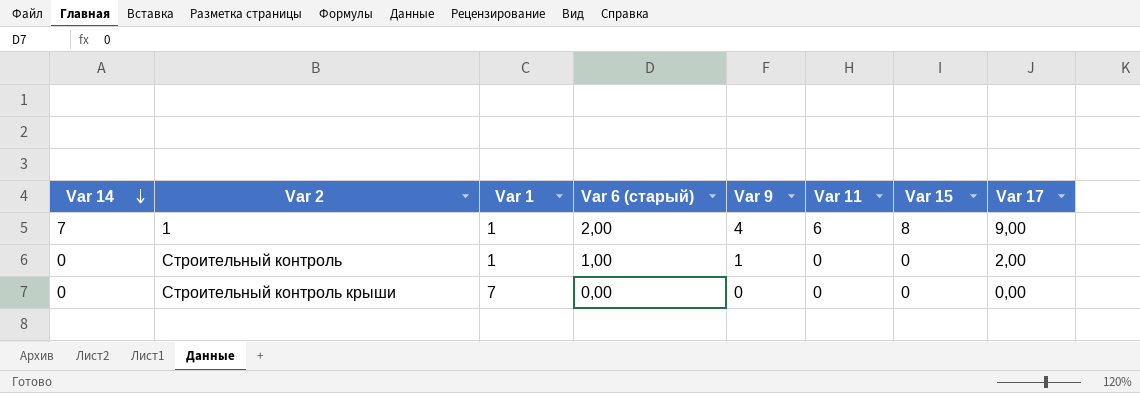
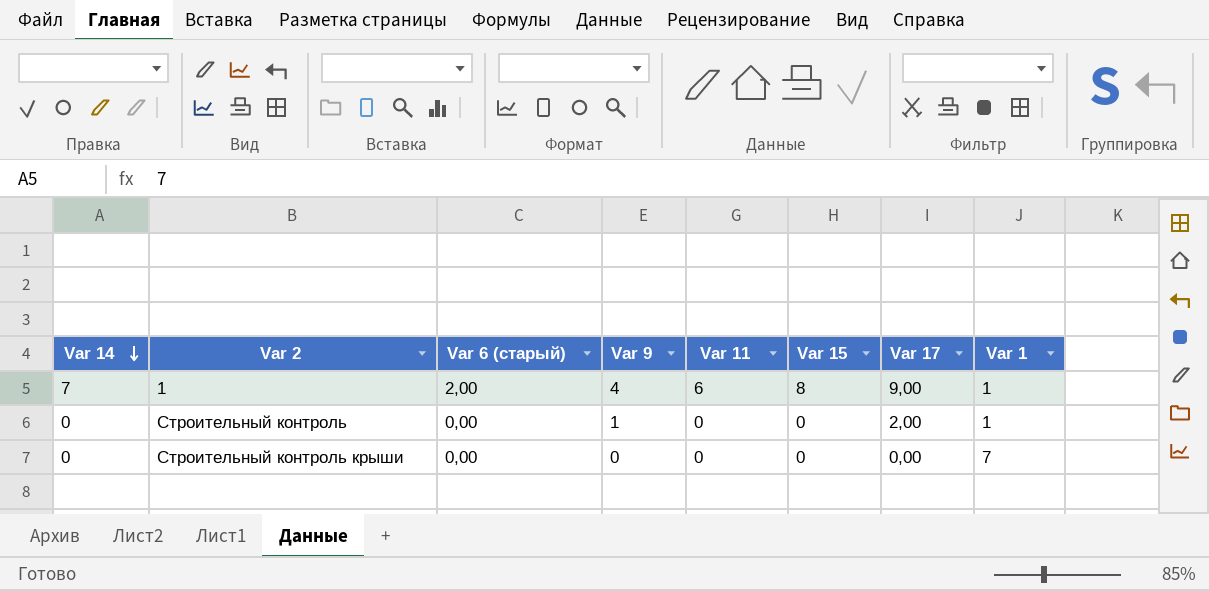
column Var 1 | position: 3 -> 8
Строительный контроль | Var 6 (старый): 1,00 -> 0,00

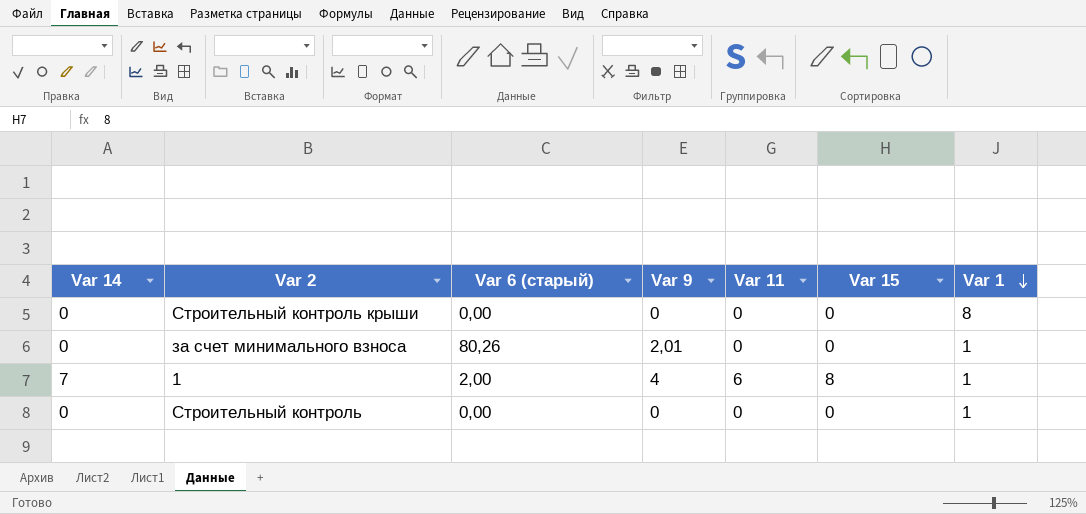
row order: Var 14 descending -> Var 1 descending
column Var 17 | position: 7 -> none
Строительный контроль крыши | Var 1: 7 -> 8
row за счет минимального взноса: none -> 0 | 80,26 | 2,01 | 0 | 0 | 1
Строительный контроль | Var 9: 1 -> 0

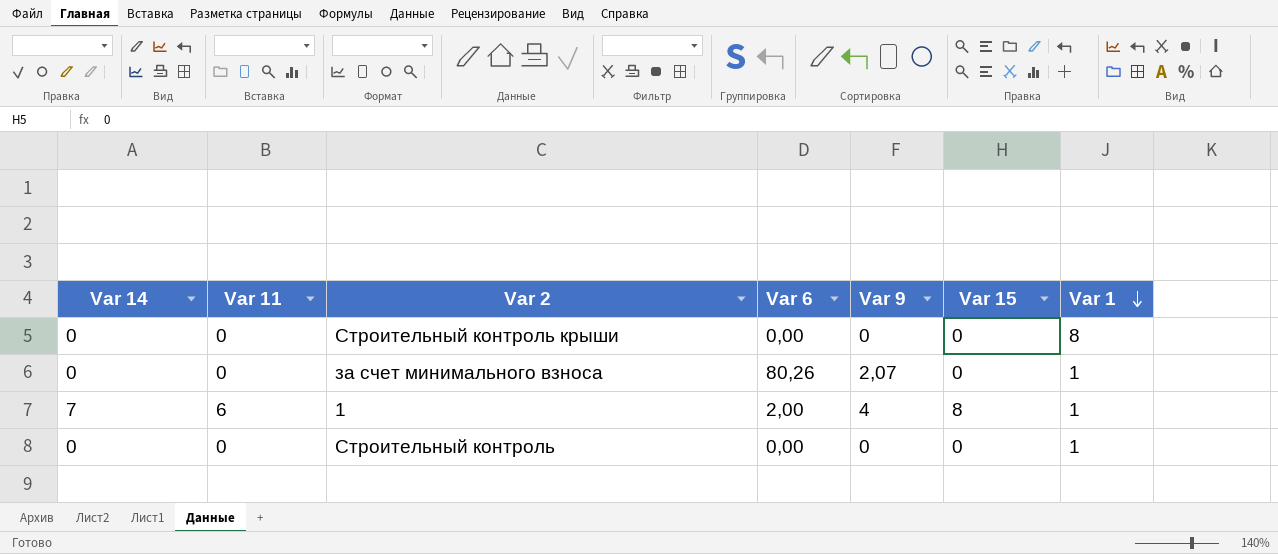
column Var 11 | position: 5 -> 2
column name: Var 6 (старый) -> Var 6
за счет минимального взноса | Var 9: 2,01 -> 2,07

